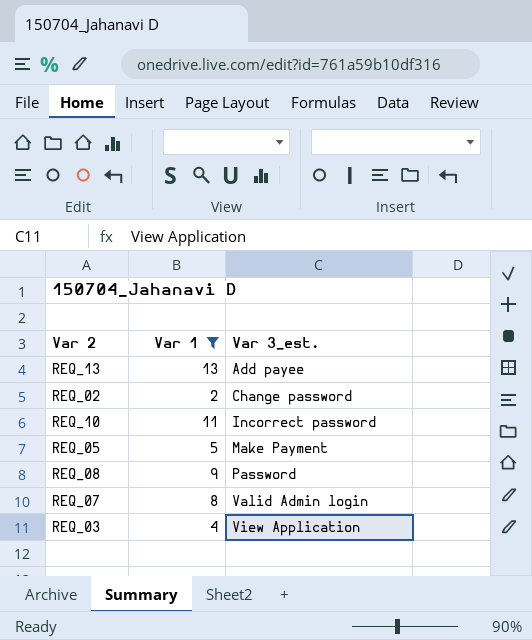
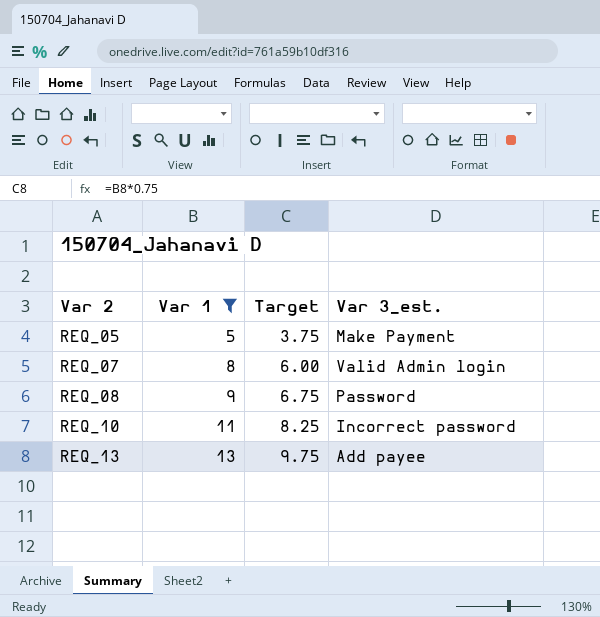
row order: Var 3_est. ascending -> Var 2 ascending
column Target | formula: none -> [Var 1] * 0.75
row REQ_02: 2 | Change password -> none
row REQ_03: 4 | View Application -> none

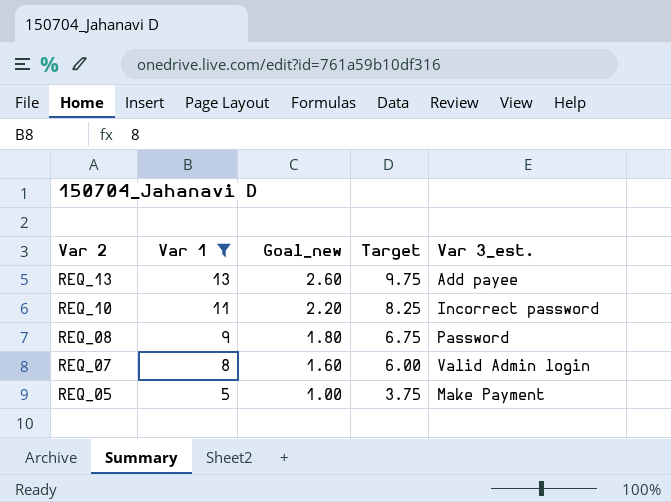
row order: Var 2 ascending -> Var 2 descending
column Goal_new | formula: none -> [Var 1] * 0.2

